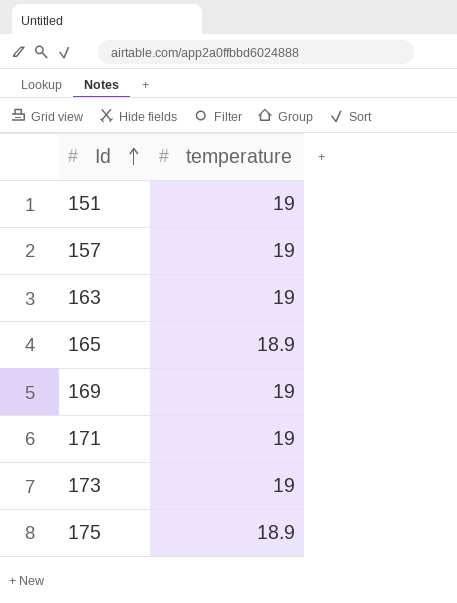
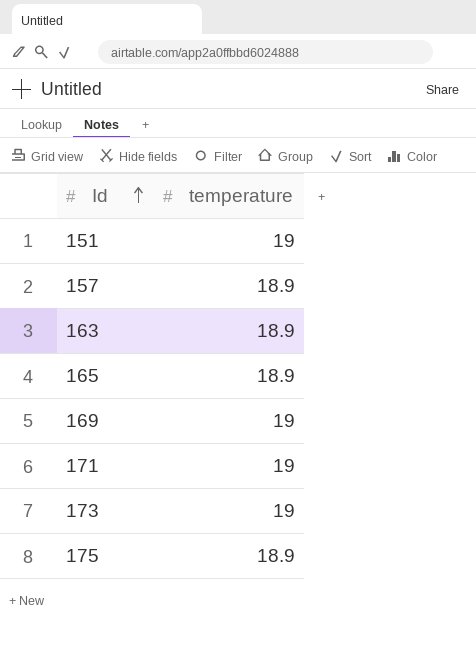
157 | temperature: 19 -> 18.9
163 | temperature: 19 -> 18.9

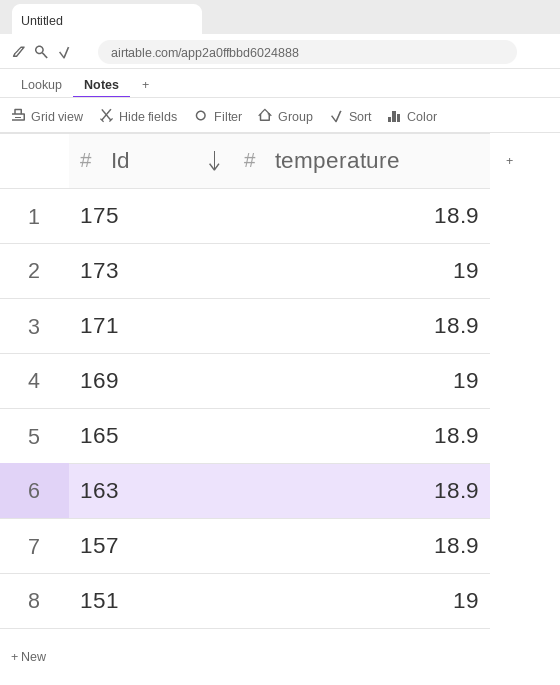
row order: Id ascending -> Id descending
171 | temperature: 19 -> 18.9

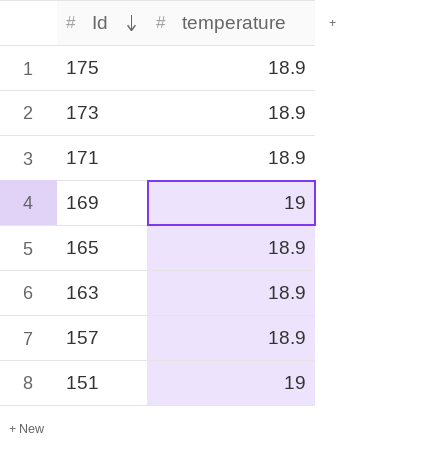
173 | temperature: 19 -> 18.9

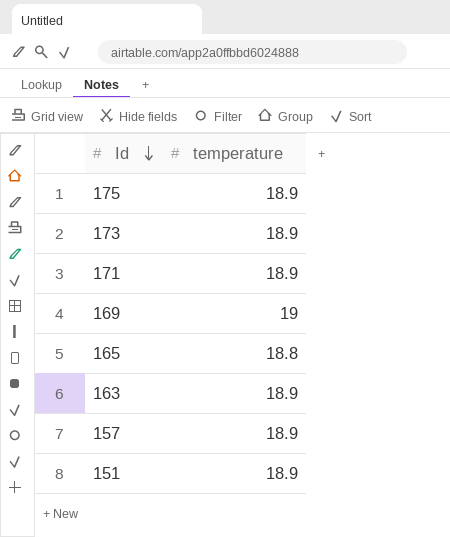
165 | temperature: 18.9 -> 18.8
151 | temperature: 19 -> 18.9

